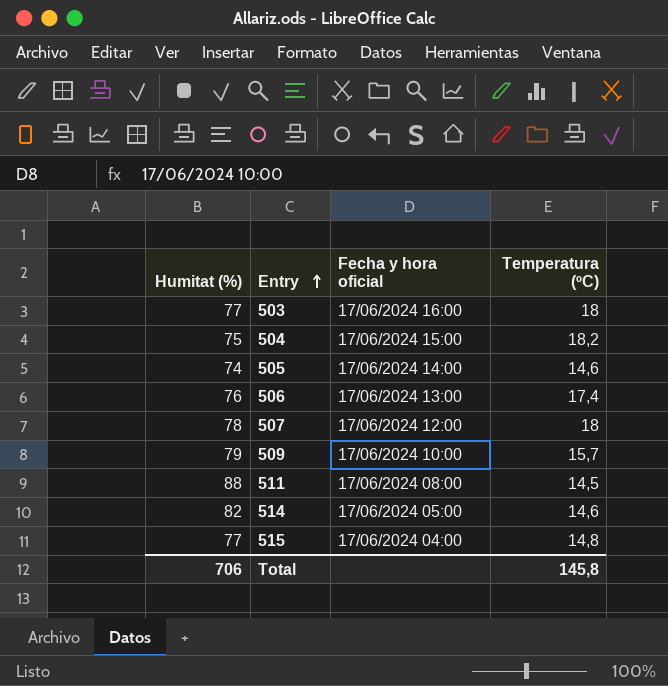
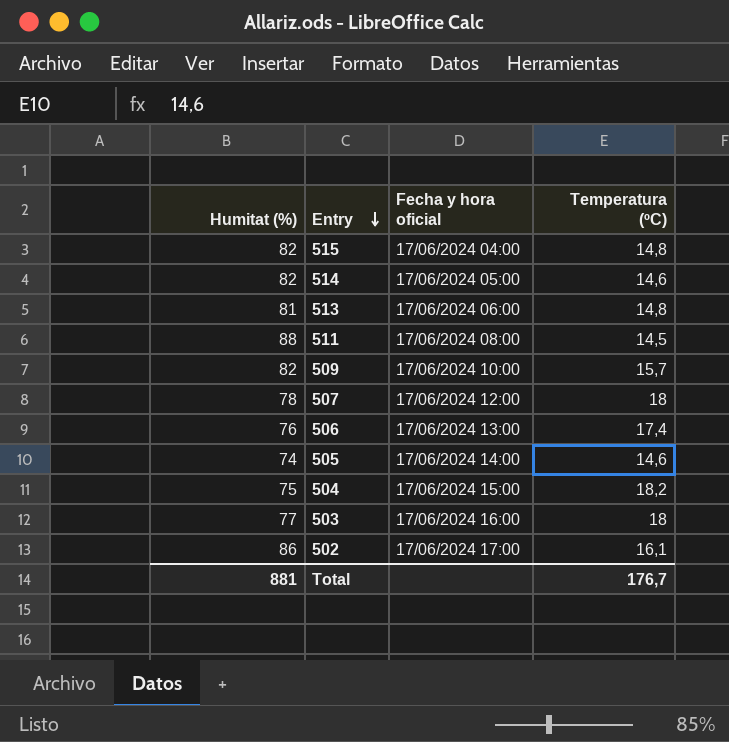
row order: Entry ascending -> Entry descending
515 | Humitat (%): 77 -> 82
row 513: none -> 81 | 17/06/2024 06:00 | 14,8
509 | Humitat (%): 79 -> 82
row 502: none -> 86 | 17/06/2024 17:00 | 16,1
Total | Humitat (%): 706 -> 881
Total | Temperatura (ºC): 145,8 -> 176,7

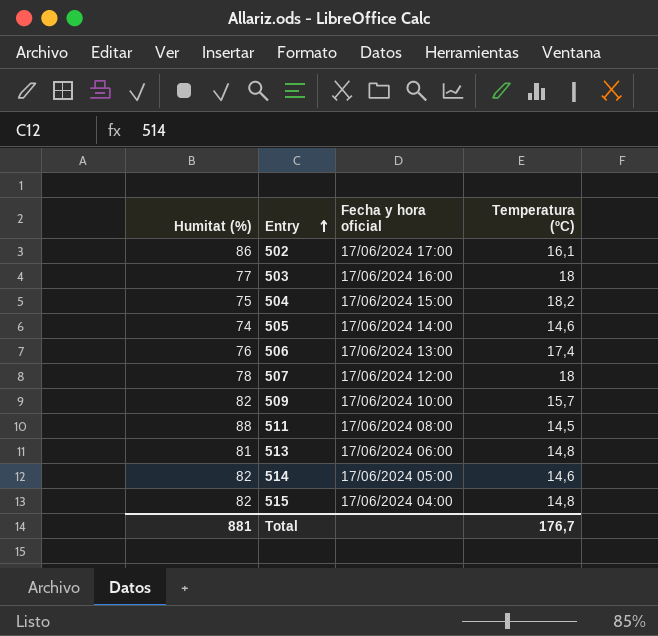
row order: Entry descending -> Entry ascending

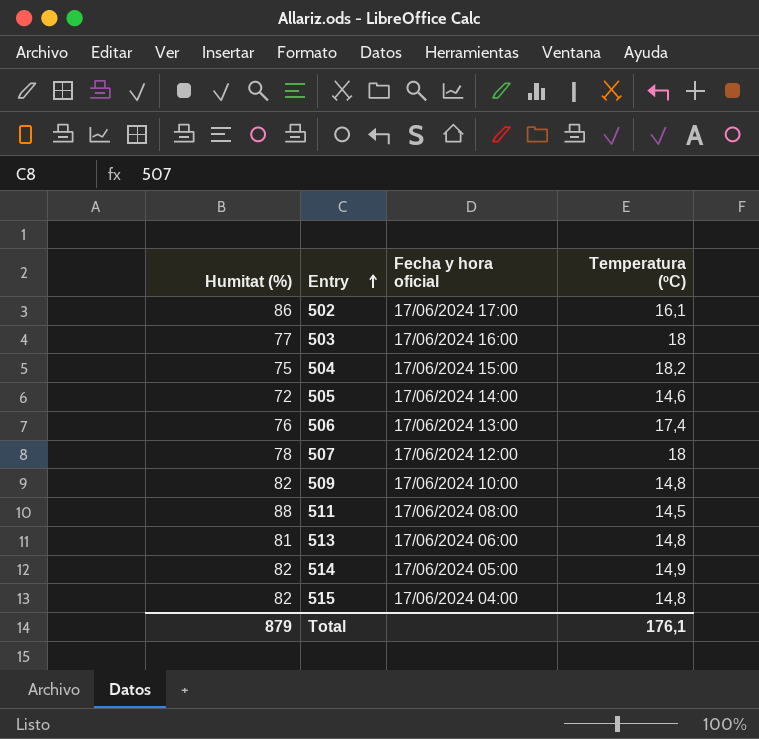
505 | Humitat (%): 74 -> 72
509 | Temperatura (ºC): 15,7 -> 14,8
514 | Temperatura (ºC): 14,6 -> 14,9
Total | Humitat (%): 881 -> 879
Total | Temperatura (ºC): 176,7 -> 176,1

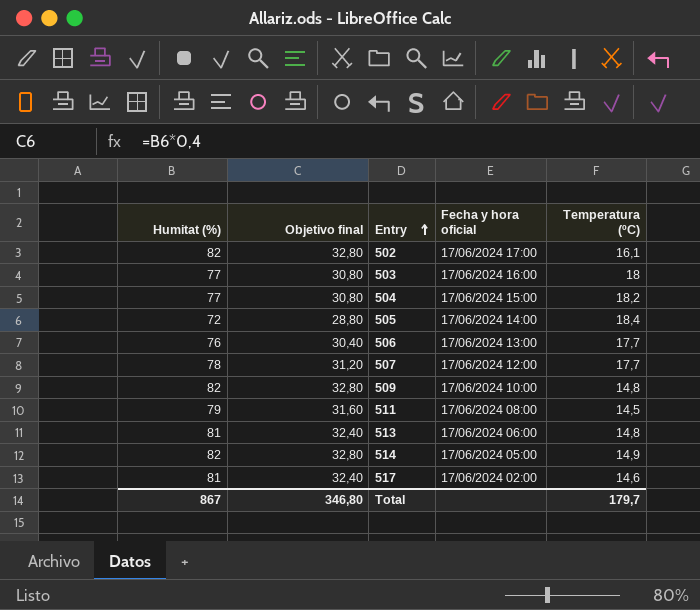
column Objetivo final | formula: none -> [Humitat (%)] * 0,4
row 515: 82 | 17/06/2024 04:00 | 14,8 -> none
502 | Humitat (%): 86 -> 82
504 | Humitat (%): 75 -> 77
505 | Temperatura (ºC): 14,6 -> 18,4
506 | Temperatura (ºC): 17,4 -> 17,7
507 | Temperatura (ºC): 18 -> 17,7
511 | Humitat (%): 88 -> 79
row 517: none -> 81 | 32,40 | 17/06/2024 02:00 | 14,6
Total | Humitat (%): 879 -> 867
Total | Temperatura (ºC): 176,1 -> 179,7

